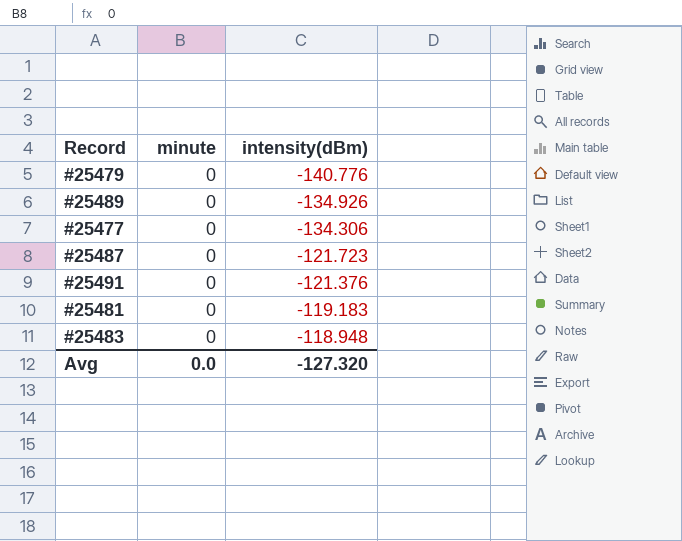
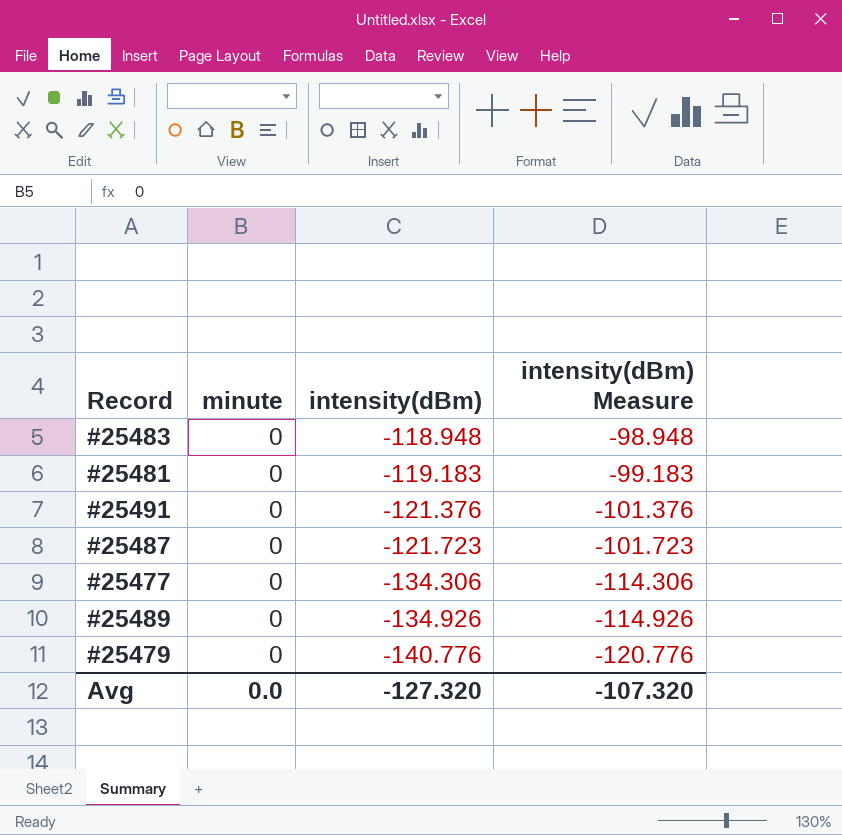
row order: intensity(dBm) ascending -> intensity(dBm) descending
column intensity(dBm) Measure | formula: none -> [intensity(dBm)] + 20

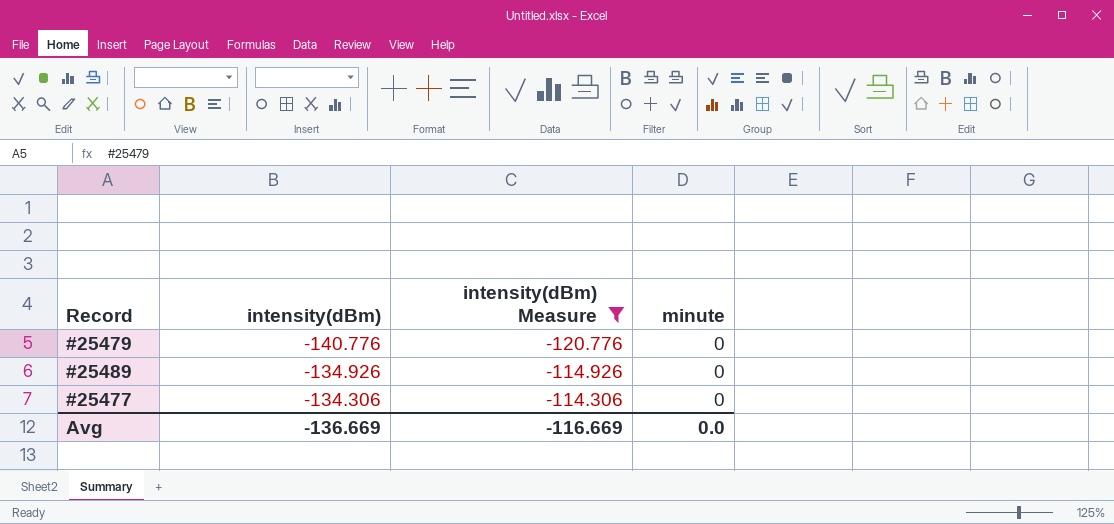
filter: none -> intensity(dBm) Measure <= -114.306
row order: intensity(dBm) descending -> intensity(dBm) ascending
column minute | position: 2 -> 4
Avg | intensity(dBm): -127.320 -> -136.669
Avg | intensity(dBm) Measure: -107.320 -> -116.669

